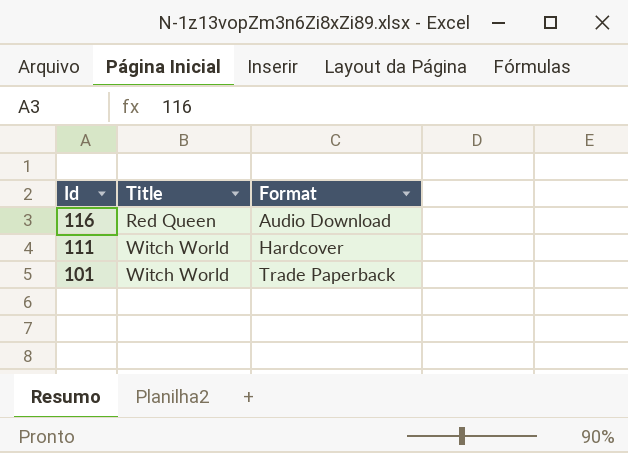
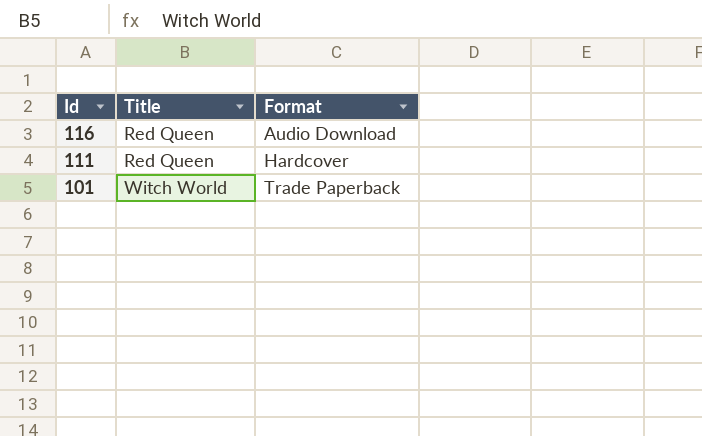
111 | Title: Witch World -> Red Queen

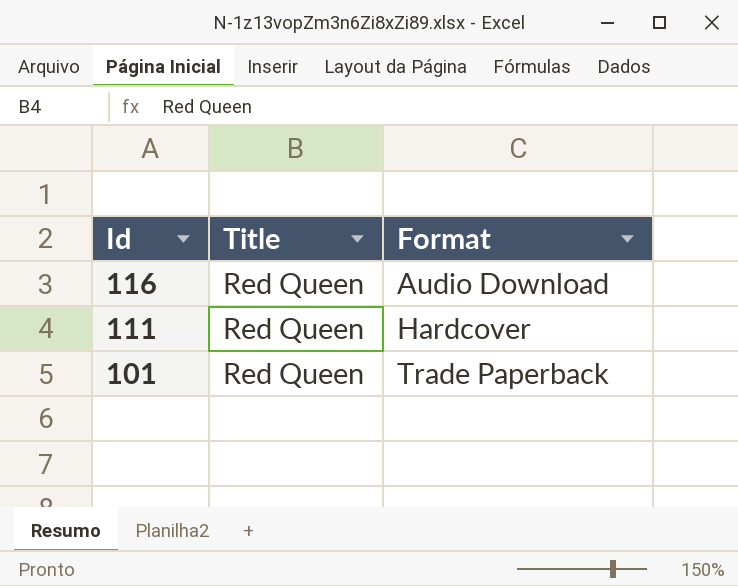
101 | Title: Witch World -> Red Queen

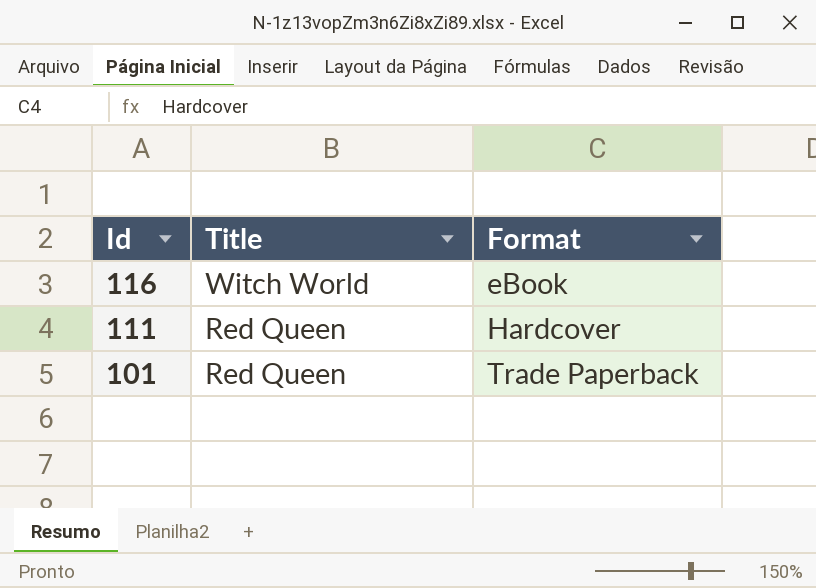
116 | Title: Red Queen -> Witch World
116 | Format: Audio Download -> eBook

